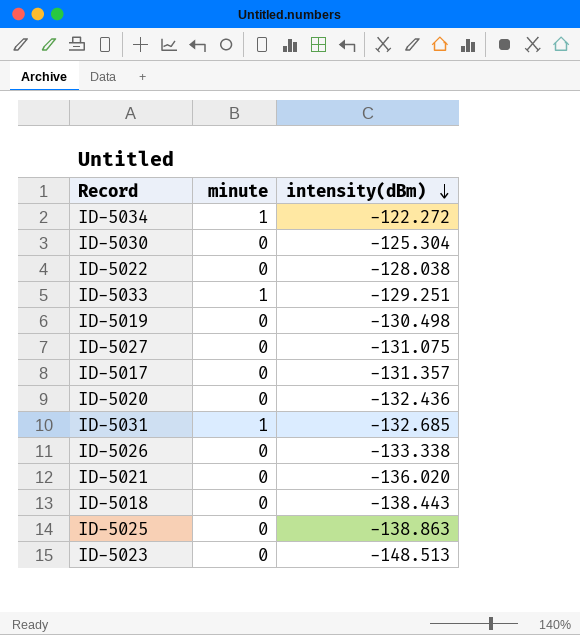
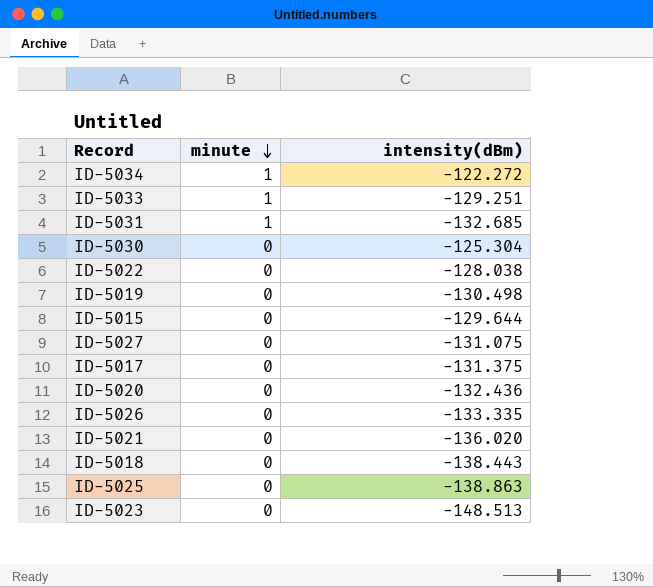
row order: intensity(dBm) descending -> minute descending
row ID-5015: none -> 0 | -129.644
ID-5017 | intensity(dBm): -131.357 -> -131.375
ID-5026 | intensity(dBm): -133.338 -> -133.335

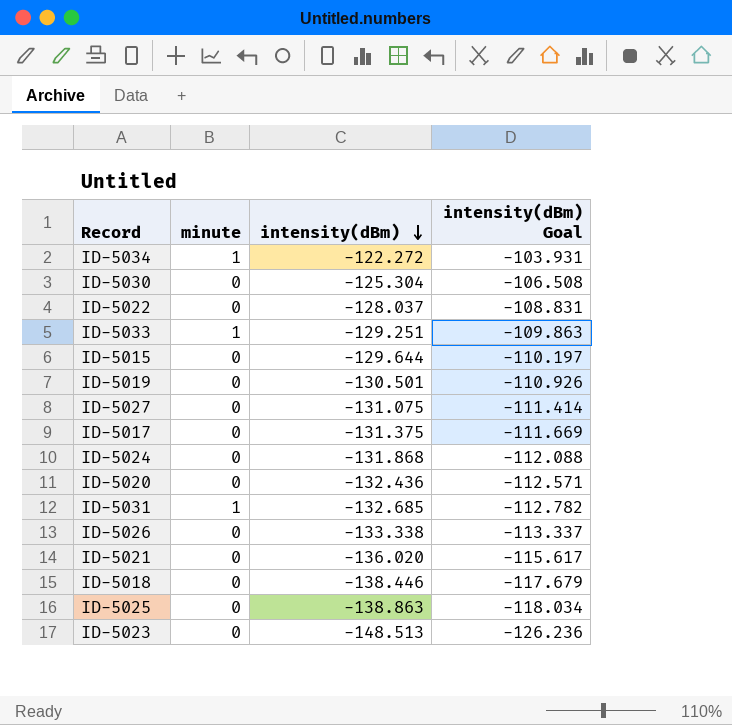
row order: minute descending -> intensity(dBm) descending
column intensity(dBm) Goal | formula: none -> [intensity(dBm)] * 0.85
ID-5022 | intensity(dBm): -128.038 -> -128.037
ID-5019 | intensity(dBm): -130.498 -> -130.501
row ID-5024: none -> 0 | -131.868 | -112.088
ID-5026 | intensity(dBm): -133.335 -> -133.338
ID-5018 | intensity(dBm): -138.443 -> -138.446

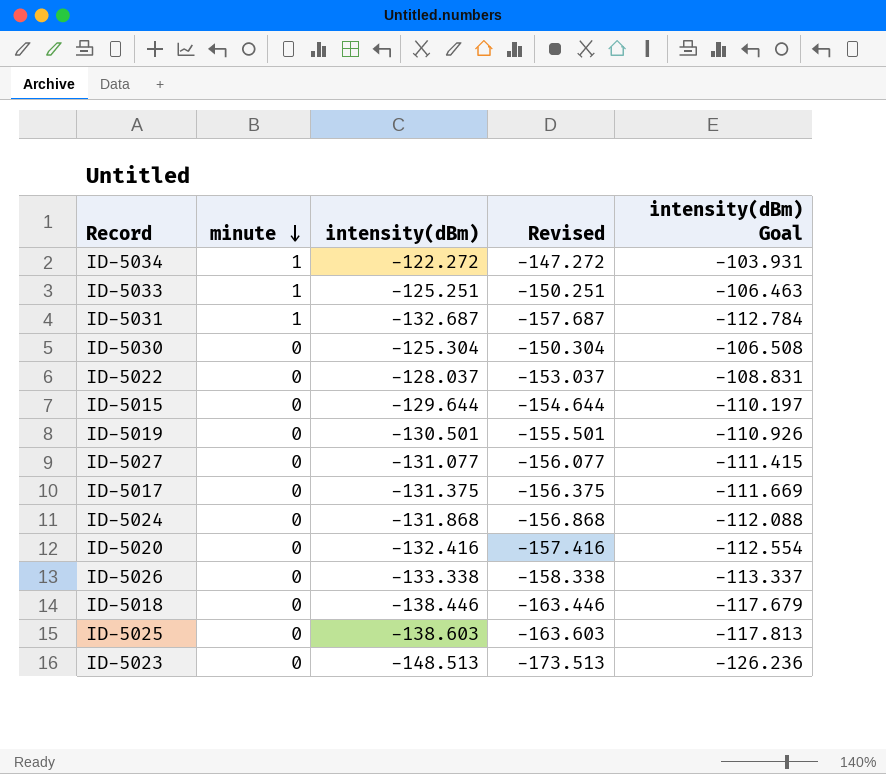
row order: intensity(dBm) descending -> minute descending
column Revised | formula: none -> [intensity(dBm)] - 25
row ID-5021: 0 | -136.020 | -115.617 -> none
ID-5033 | intensity(dBm): -129.251 -> -125.251
ID-5033 | intensity(dBm) Goal: -109.863 -> -106.463
ID-5031 | intensity(dBm): -132.685 -> -132.687
ID-5031 | intensity(dBm) Goal: -112.782 -> -112.784
ID-5027 | intensity(dBm): -131.075 -> -131.077
ID-5027 | intensity(dBm) Goal: -111.414 -> -111.415
ID-5020 | intensity(dBm): -132.436 -> -132.416
ID-5020 | intensity(dBm) Goal: -112.571 -> -112.554
ID-5025 | intensity(dBm): -138.863 -> -138.603
ID-5025 | intensity(dBm) Goal: -118.034 -> -117.813

